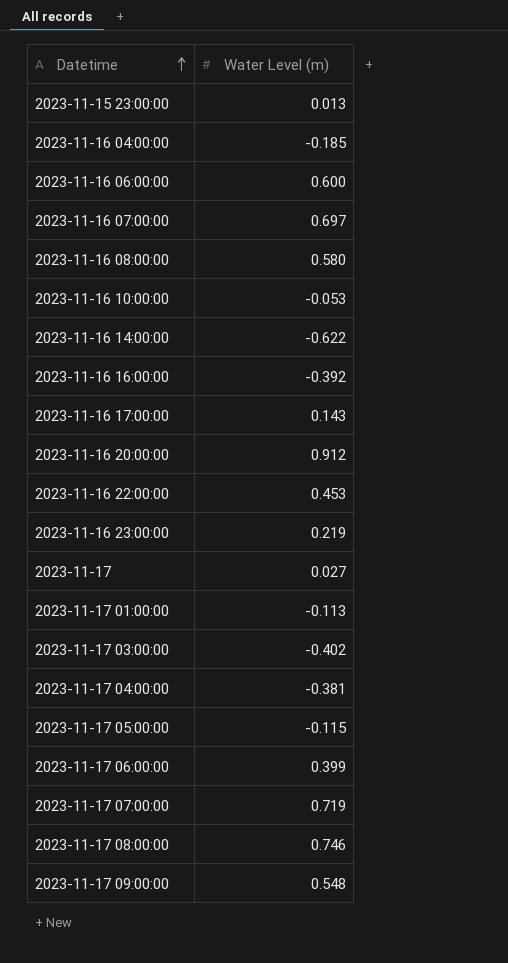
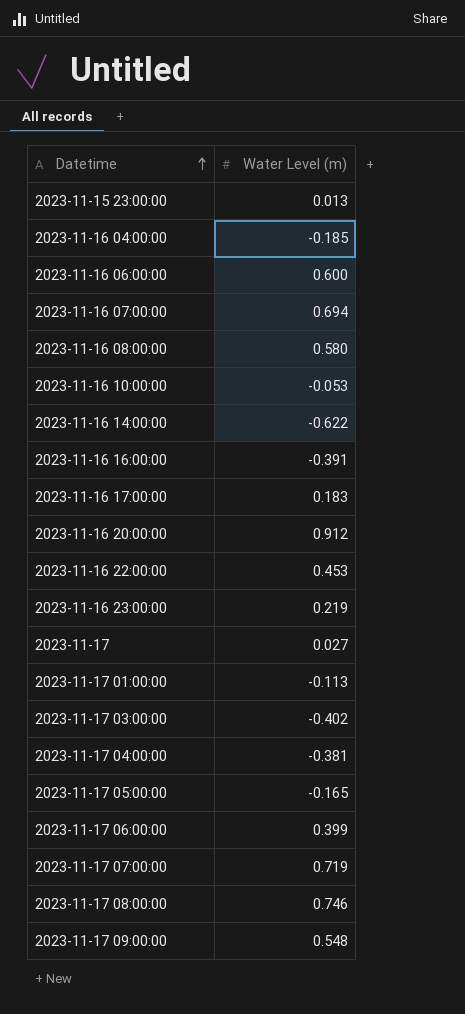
2023-11-16 07:00:00 | Water Level (m): 0.697 -> 0.694
2023-11-16 16:00:00 | Water Level (m): -0.392 -> -0.391
2023-11-16 17:00:00 | Water Level (m): 0.143 -> 0.183
2023-11-17 05:00:00 | Water Level (m): -0.115 -> -0.165

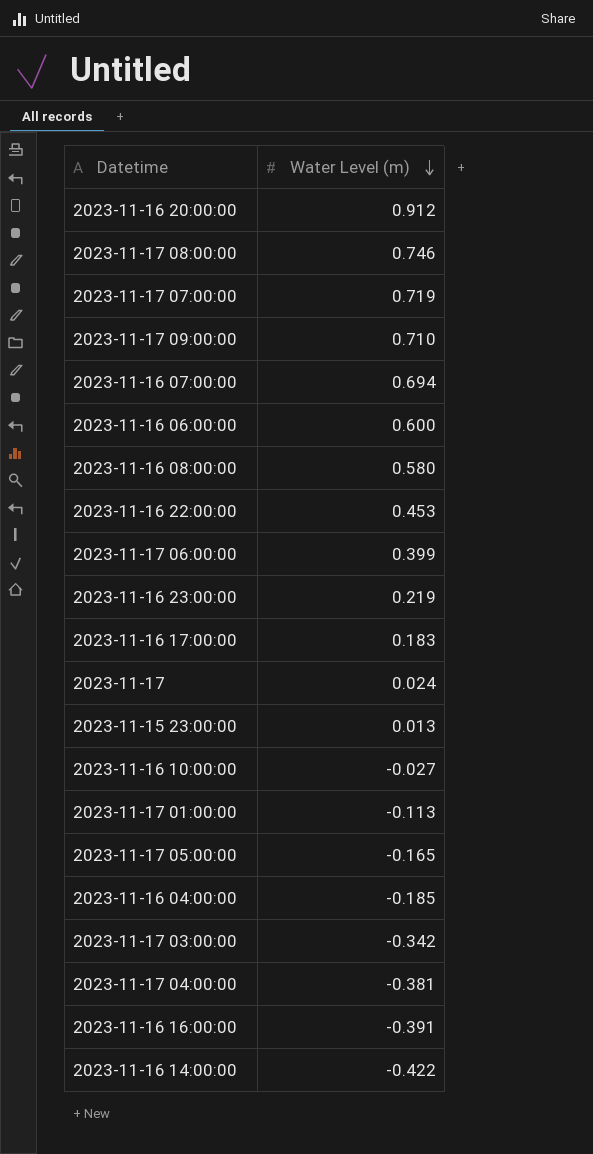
row order: Datetime ascending -> Water Level (m) descending
2023-11-17 09:00:00 | Water Level (m): 0.548 -> 0.710
2023-11-17 | Water Level (m): 0.027 -> 0.024
2023-11-16 10:00:00 | Water Level (m): -0.053 -> -0.027
2023-11-17 03:00:00 | Water Level (m): -0.402 -> -0.342
2023-11-16 14:00:00 | Water Level (m): -0.622 -> -0.422

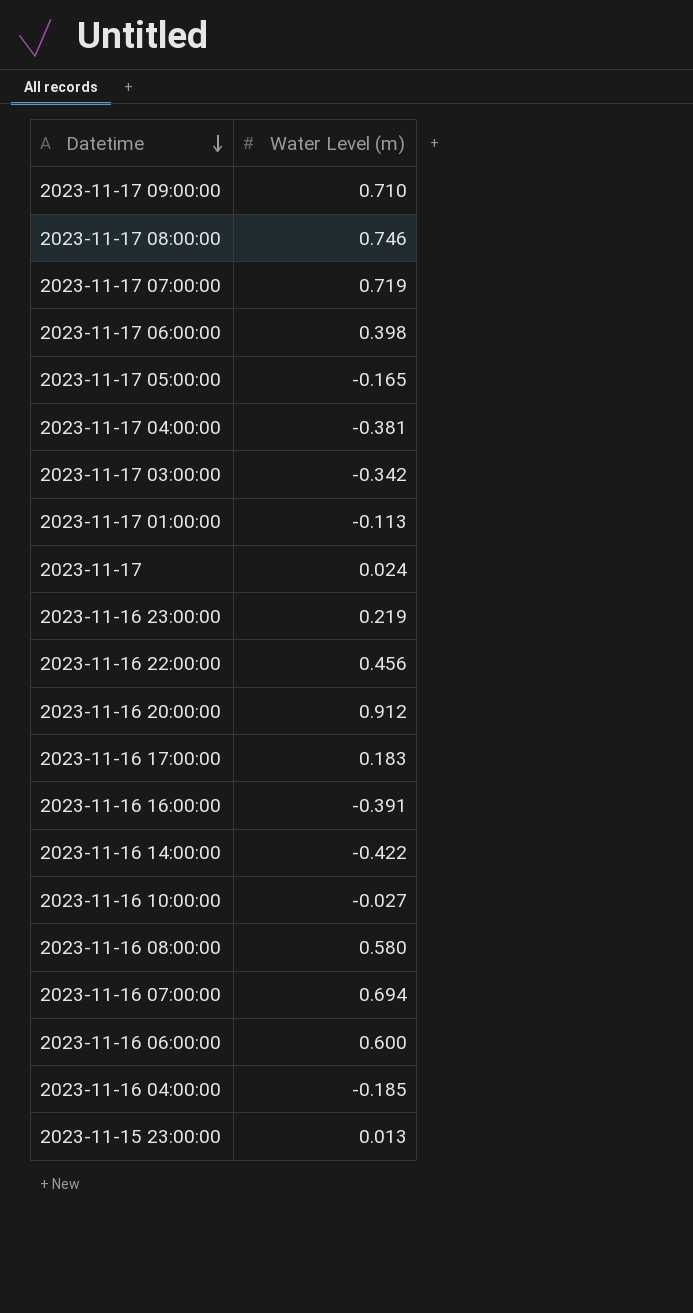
row order: Water Level (m) descending -> Datetime descending
2023-11-17 06:00:00 | Water Level (m): 0.399 -> 0.398
2023-11-16 22:00:00 | Water Level (m): 0.453 -> 0.456

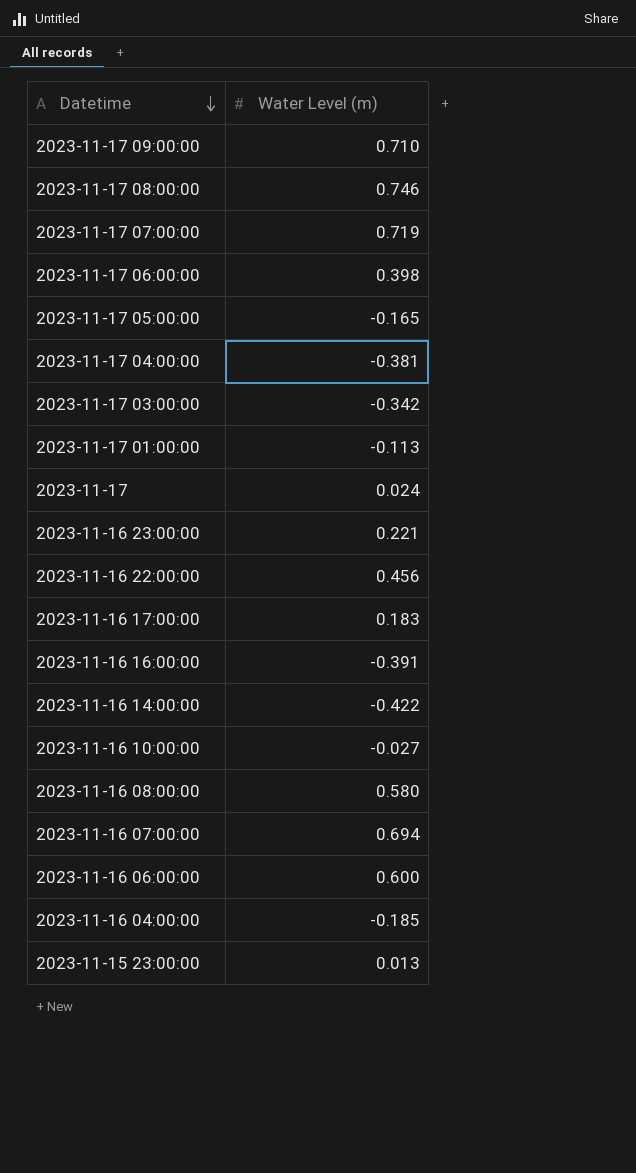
row 2023-11-16 20:00:00: 0.912 -> none
2023-11-16 23:00:00 | Water Level (m): 0.219 -> 0.221

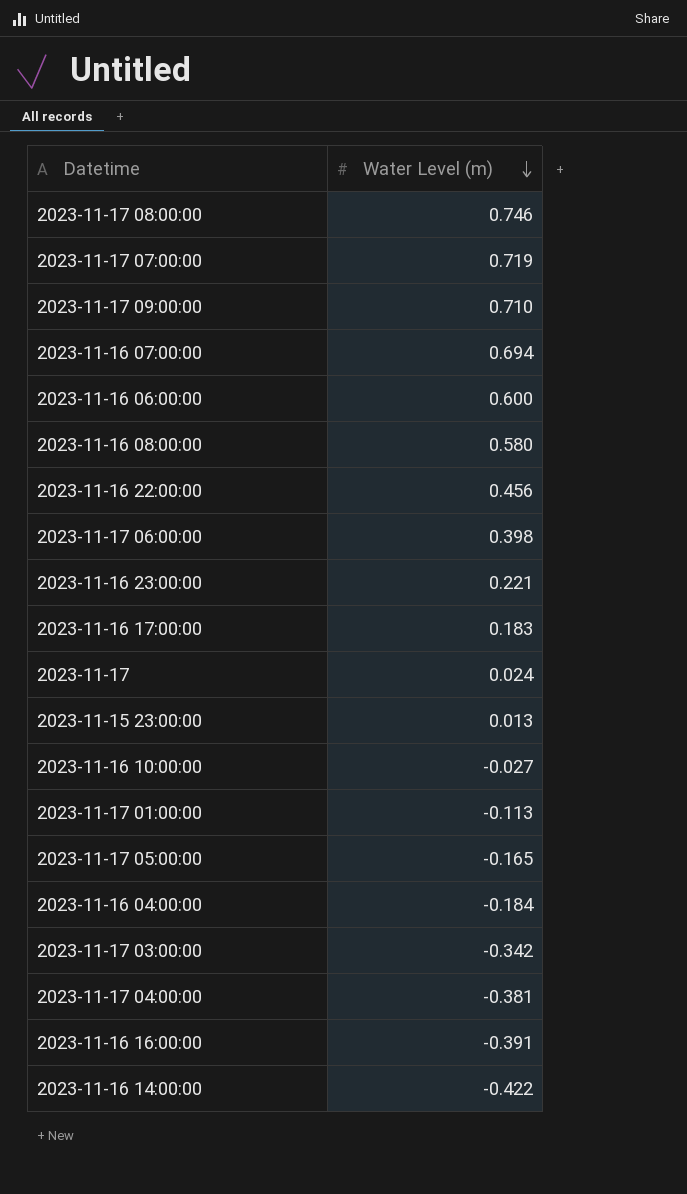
row order: Datetime descending -> Water Level (m) descending
2023-11-16 04:00:00 | Water Level (m): -0.185 -> -0.184

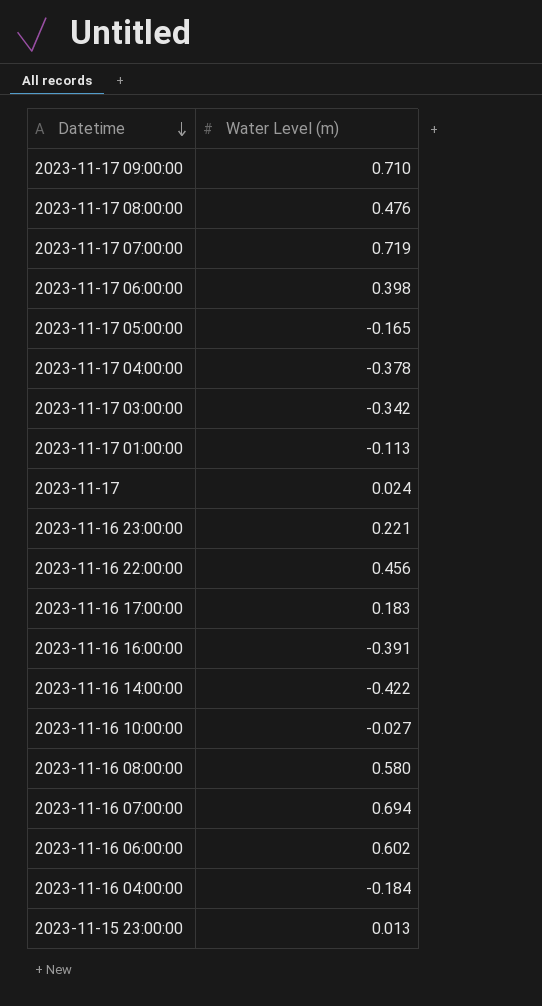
row order: Water Level (m) descending -> Datetime descending
2023-11-17 08:00:00 | Water Level (m): 0.746 -> 0.476
2023-11-17 04:00:00 | Water Level (m): -0.381 -> -0.378
2023-11-16 06:00:00 | Water Level (m): 0.600 -> 0.602

